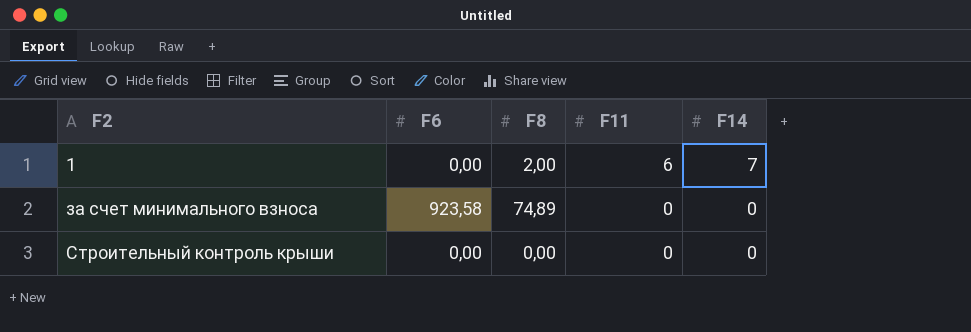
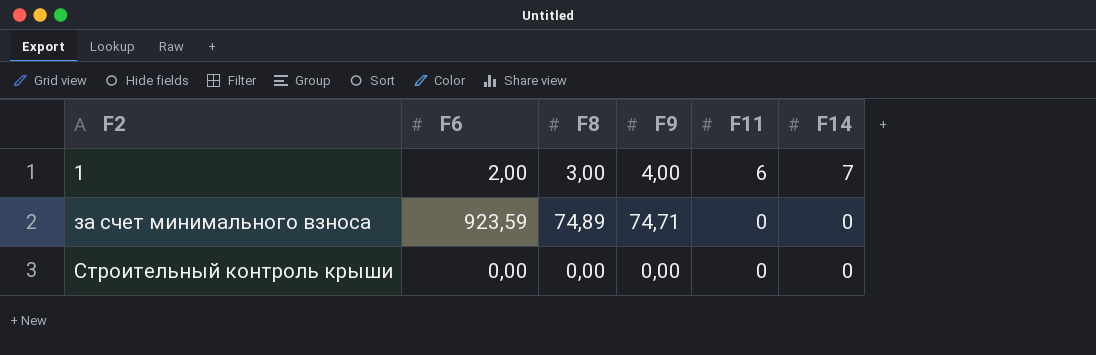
column F9 | position: none -> 4
1 | F6: 0,00 -> 2,00
1 | F8: 2,00 -> 3,00
за счет минимального взноса | F6: 923,58 -> 923,59

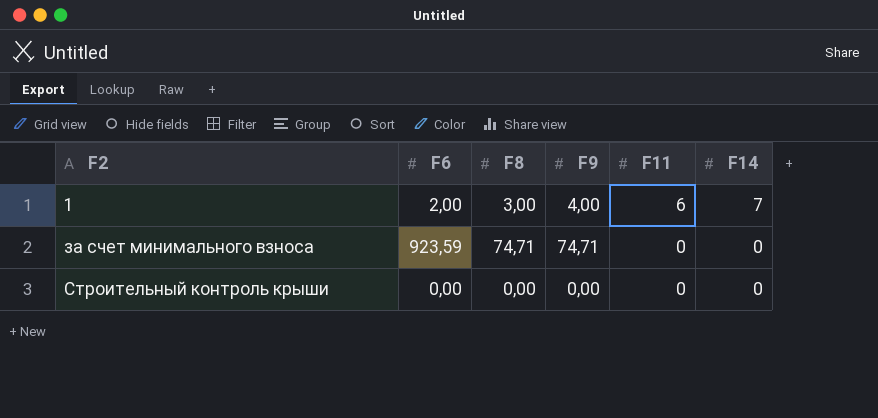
за счет минимального взноса | F8: 74,89 -> 74,71

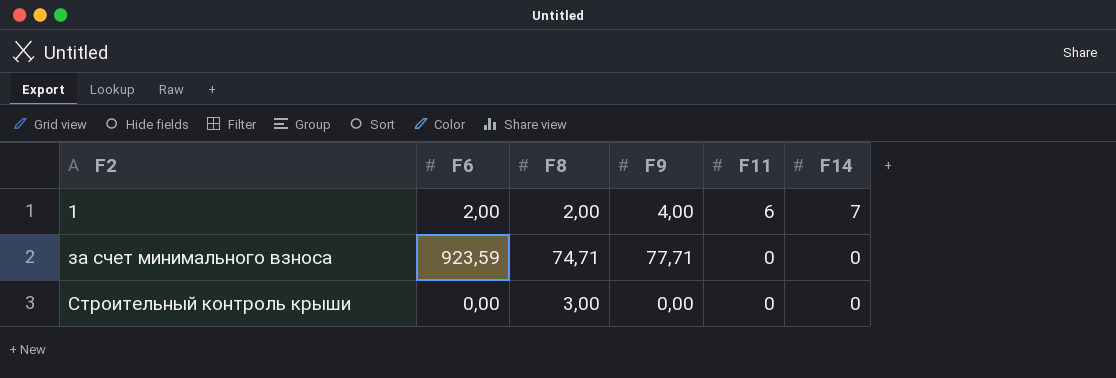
1 | F8: 3,00 -> 2,00
за счет минимального взноса | F9: 74,71 -> 77,71
Строительный контроль крыши | F8: 0,00 -> 3,00

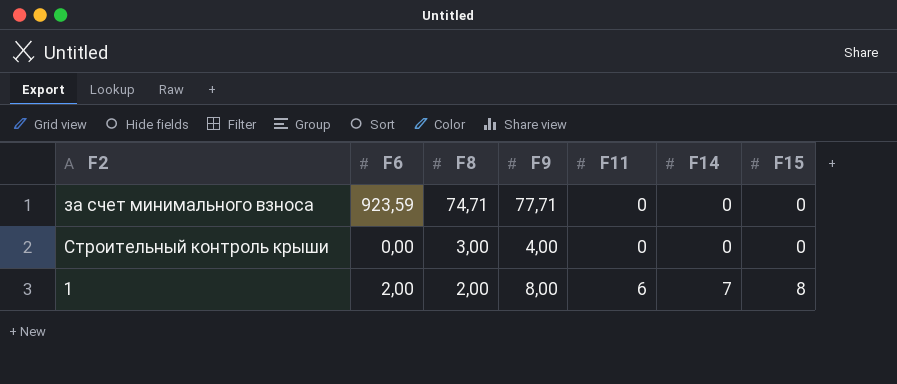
row order: F2 ascending -> F8 descending
column F15 | position: none -> 7
Строительный контроль крыши | F9: 0,00 -> 4,00
1 | F9: 4,00 -> 8,00

